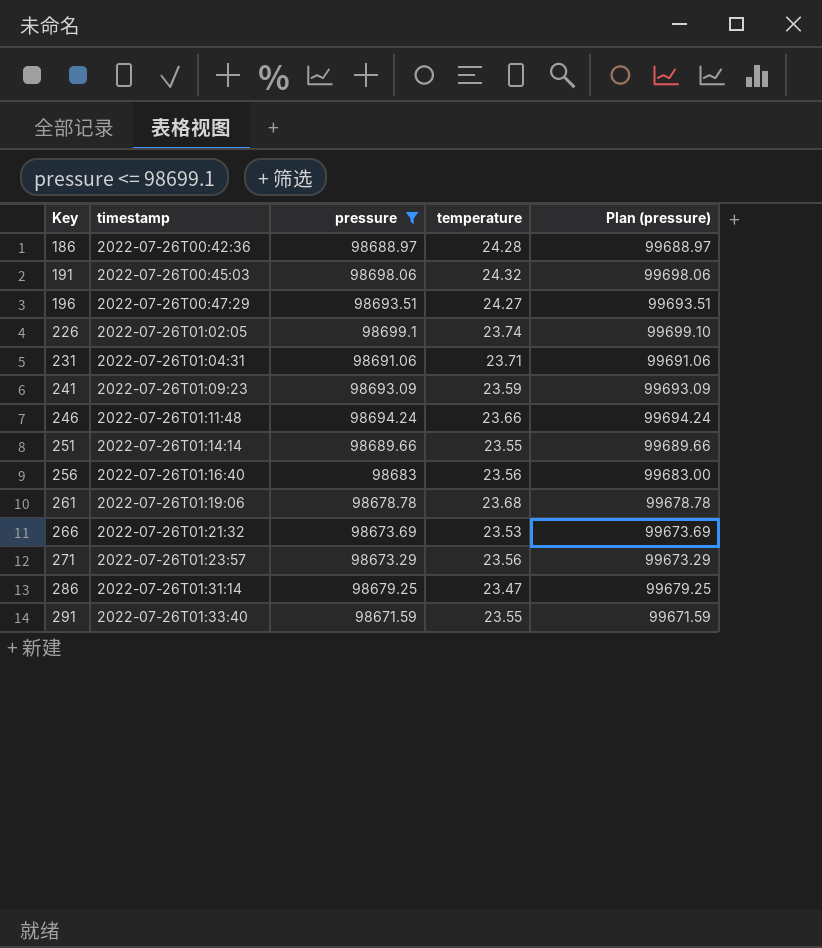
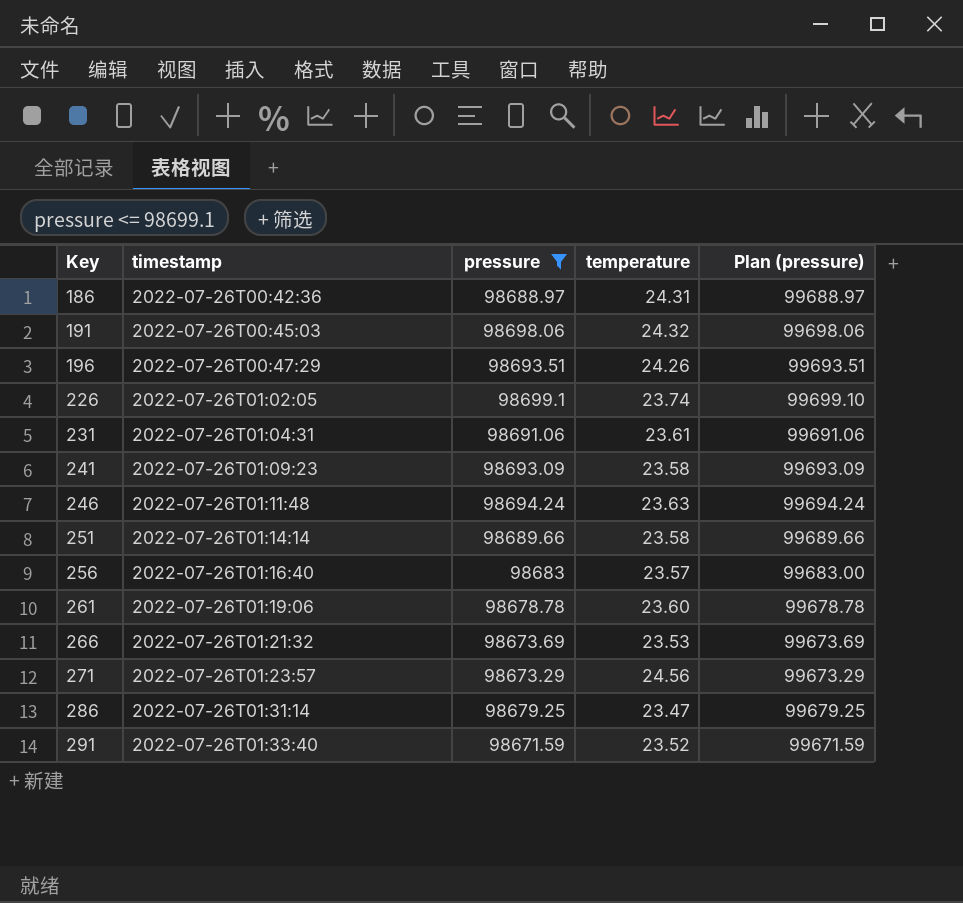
186 | temperature: 24.28 -> 24.31
196 | temperature: 24.27 -> 24.26
231 | temperature: 23.71 -> 23.61
241 | temperature: 23.59 -> 23.58
246 | temperature: 23.66 -> 23.63
251 | temperature: 23.55 -> 23.58
256 | temperature: 23.56 -> 23.57
261 | temperature: 23.68 -> 23.60
271 | temperature: 23.56 -> 24.56
291 | temperature: 23.55 -> 23.52

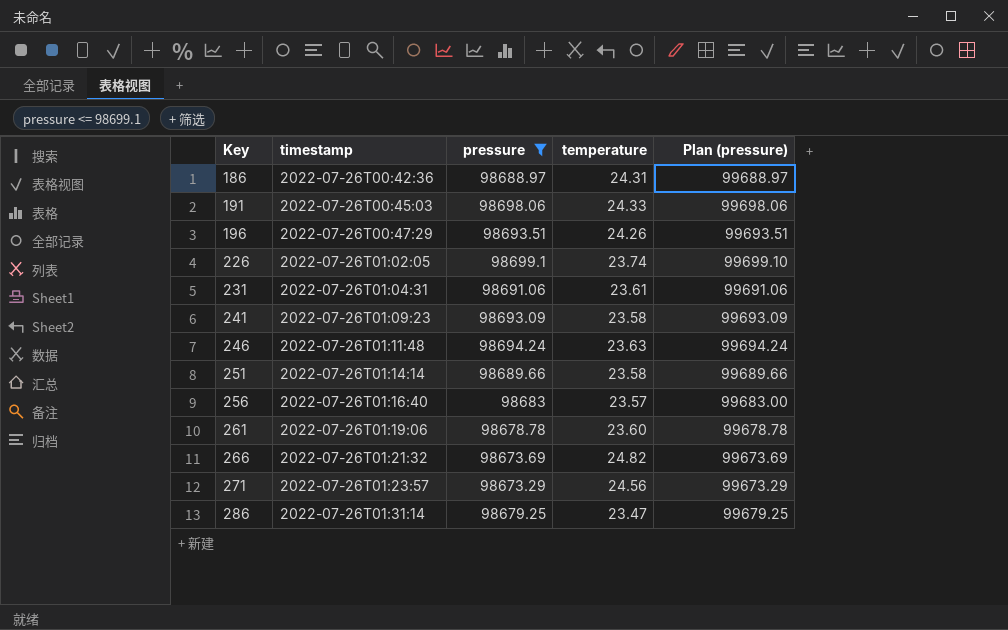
row 291: 2022-07-26T01:33:40 | 98671.59 | 23.52 | 99671.59 -> none
191 | temperature: 24.32 -> 24.33
266 | temperature: 23.53 -> 24.82

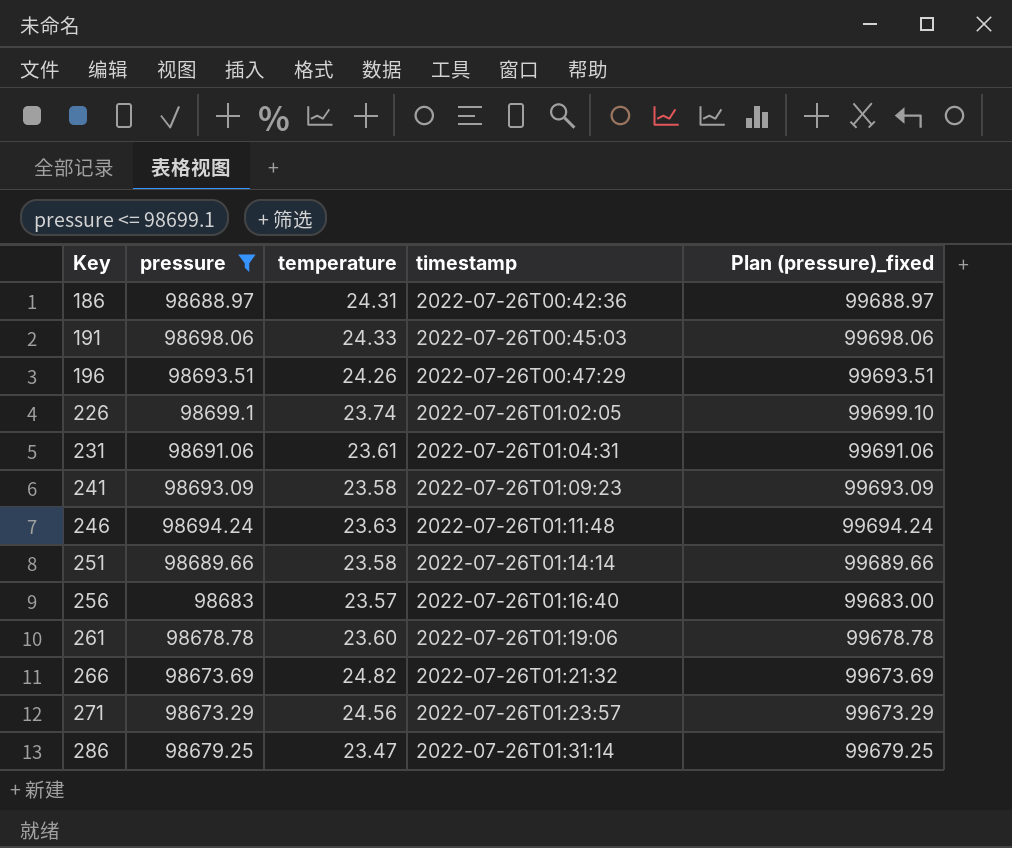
column timestamp | position: 2 -> 4
column name: Plan (pressure) -> Plan (pressure)_fixed

